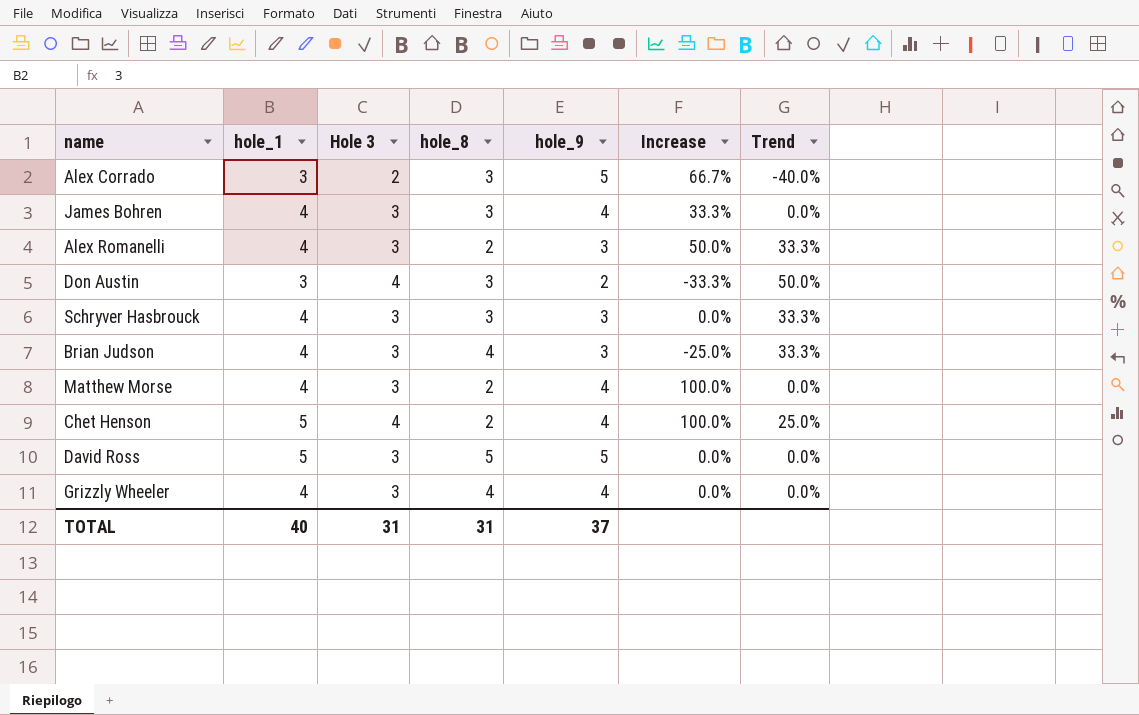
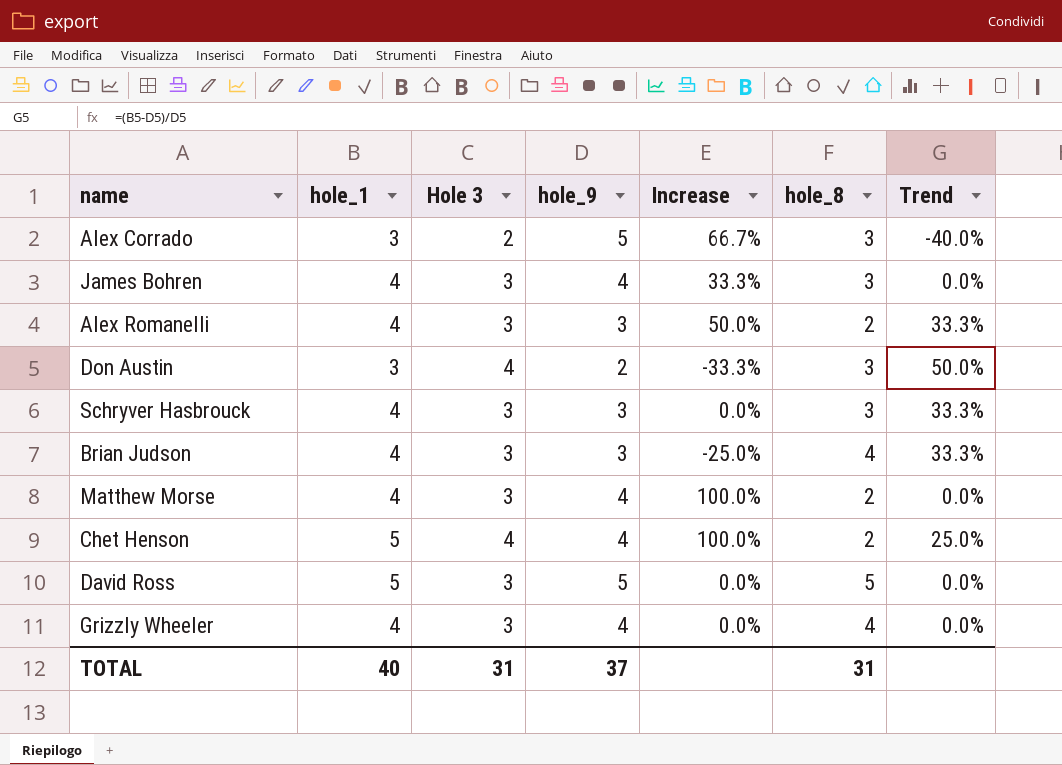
column hole_8 | position: 4 -> 6

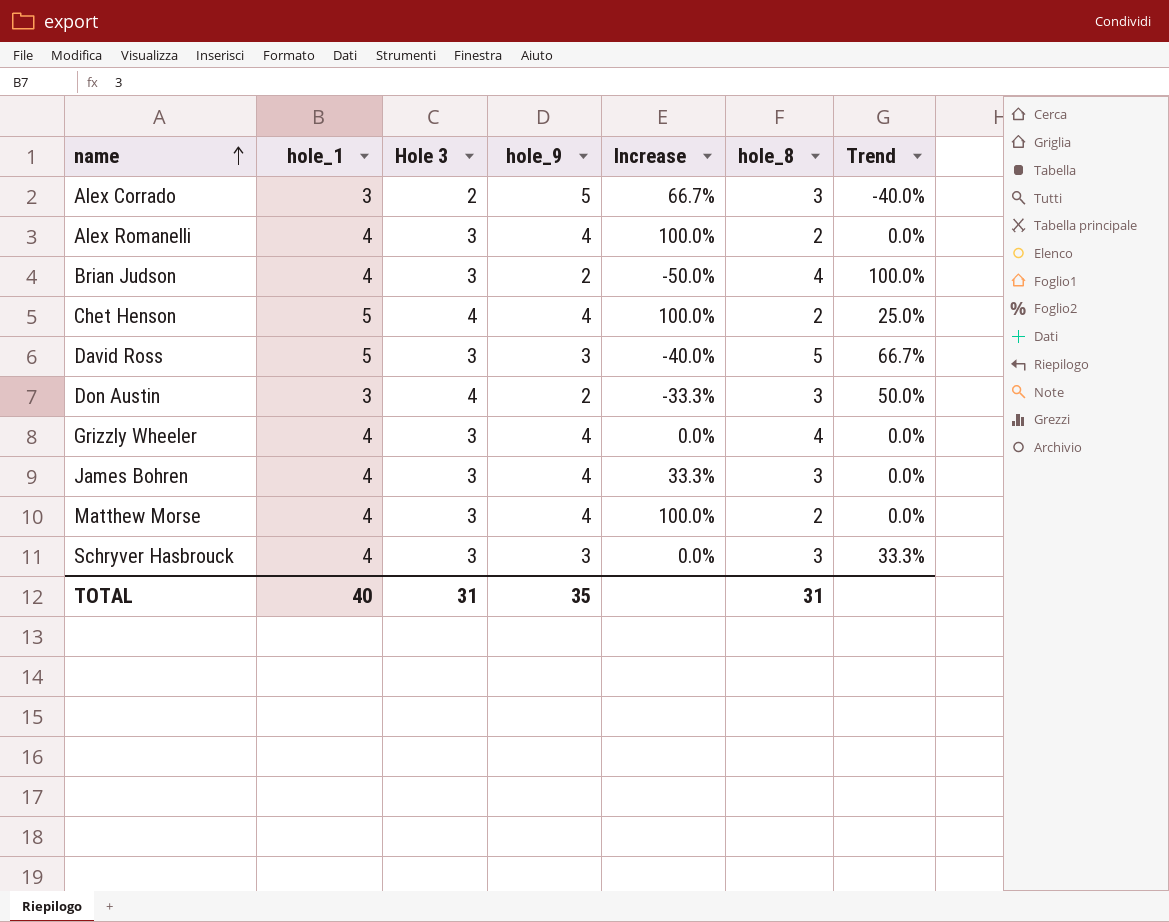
row order: none -> name ascending
Alex Romanelli | hole_9: 3 -> 4
Alex Romanelli | Increase: 50.0% -> 100.0%
Alex Romanelli | Trend: 33.3% -> 0.0%
Brian Judson | hole_9: 3 -> 2
Brian Judson | Increase: -25.0% -> -50.0%
Brian Judson | Trend: 33.3% -> 100.0%
David Ross | hole_9: 5 -> 3
David Ross | Increase: 0.0% -> -40.0%
David Ross | Trend: 0.0% -> 66.7%
TOTAL | hole_9: 37 -> 35

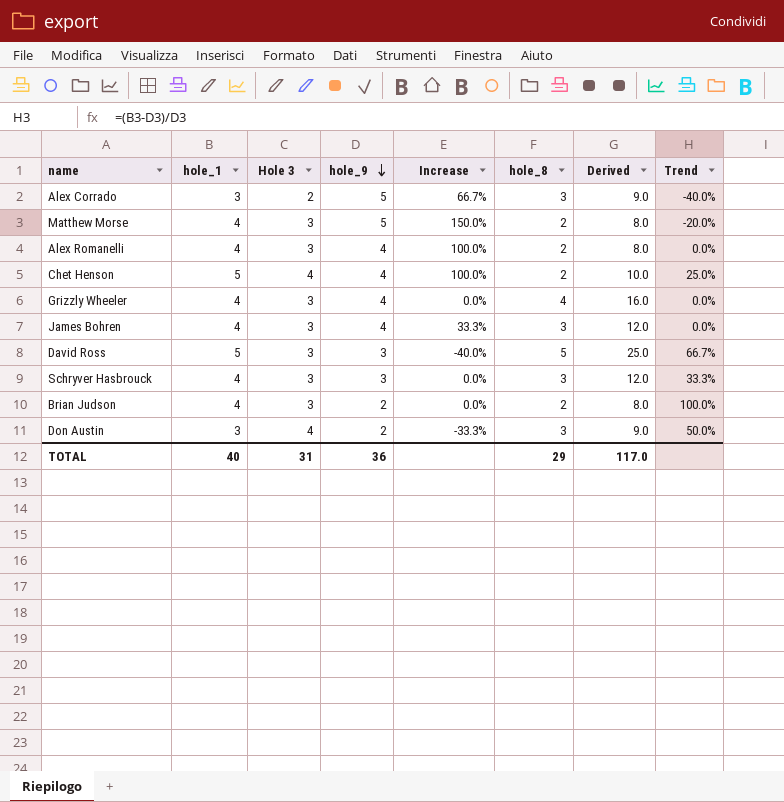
row order: name ascending -> hole_9 descending
column Derived | formula: none -> [hole_1] * [hole_8]
Matthew Morse | hole_9: 4 -> 5
Matthew Morse | Increase: 100.0% -> 150.0%
Matthew Morse | Trend: 0.0% -> -20.0%
Brian Judson | Increase: -50.0% -> 0.0%
Brian Judson | hole_8: 4 -> 2
TOTAL | hole_9: 35 -> 36
TOTAL | hole_8: 31 -> 29

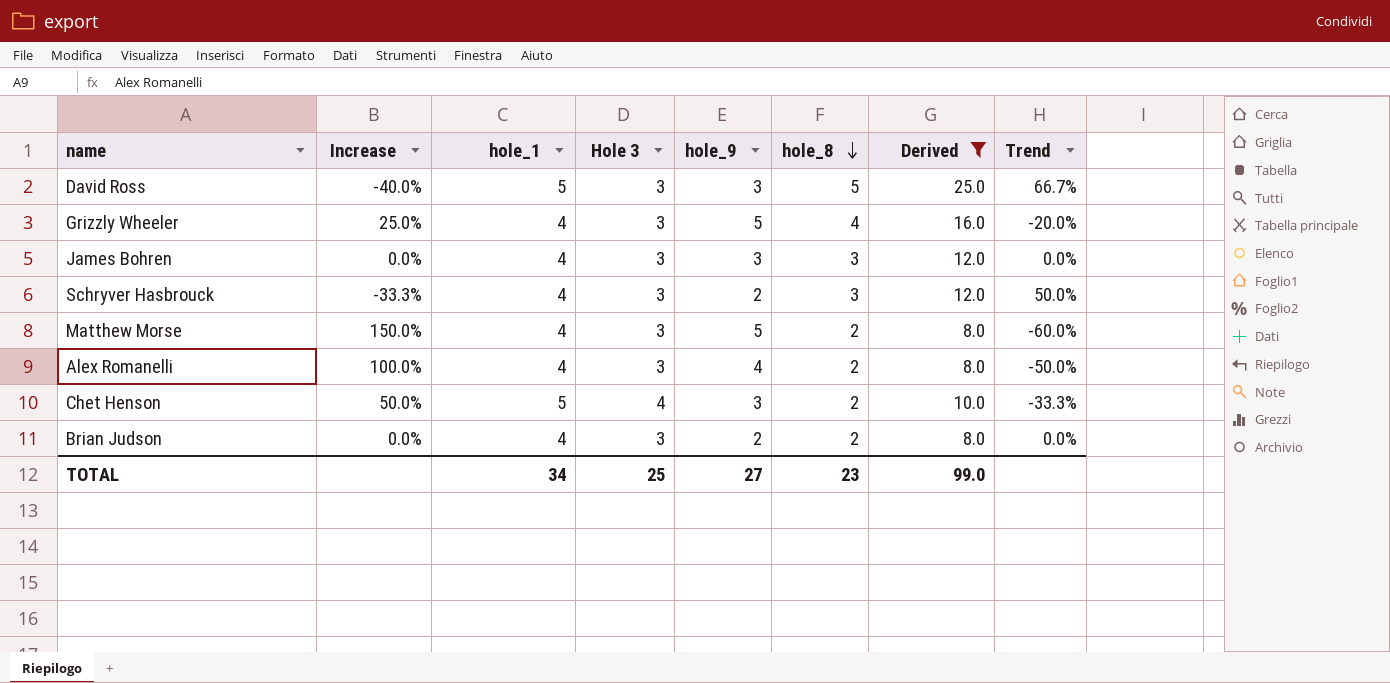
filter: none -> Derived != 9.0
row order: hole_9 descending -> hole_8 descending
column Increase | position: 5 -> 2
column Trend | formula: ([hole_1] - [hole_9]) / [hole_9] -> ([hole_8] - [hole_9]) / [hole_9]
Grizzly Wheeler | Increase: 0.0% -> 25.0%
Grizzly Wheeler | hole_9: 4 -> 5
James Bohren | Increase: 33.3% -> 0.0%
James Bohren | hole_9: 4 -> 3
Schryver Hasbrouck | Increase: 0.0% -> -33.3%
Schryver Hasbrouck | hole_9: 3 -> 2
Chet Henson | Increase: 100.0% -> 50.0%
Chet Henson | hole_9: 4 -> 3
TOTAL | hole_1: 40 -> 34
TOTAL | Hole 3: 31 -> 25
TOTAL | hole_9: 36 -> 27
TOTAL | hole_8: 29 -> 23
TOTAL | Derived: 117.0 -> 99.0

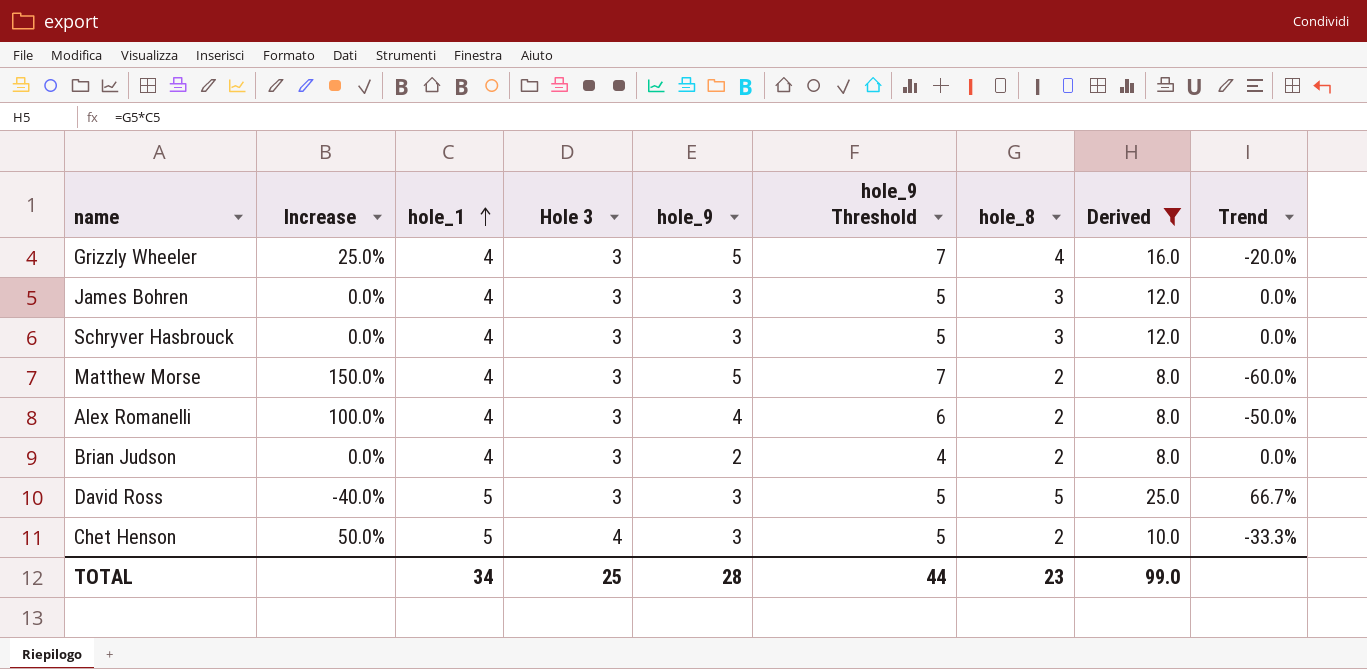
row order: hole_8 descending -> hole_1 ascending
column hole_9 Threshold | formula: none -> [hole_9] + 2
Schryver Hasbrouck | Increase: -33.3% -> 0.0%
Schryver Hasbrouck | hole_9: 2 -> 3
Schryver Hasbrouck | Trend: 50.0% -> 0.0%
TOTAL | hole_9: 27 -> 28

